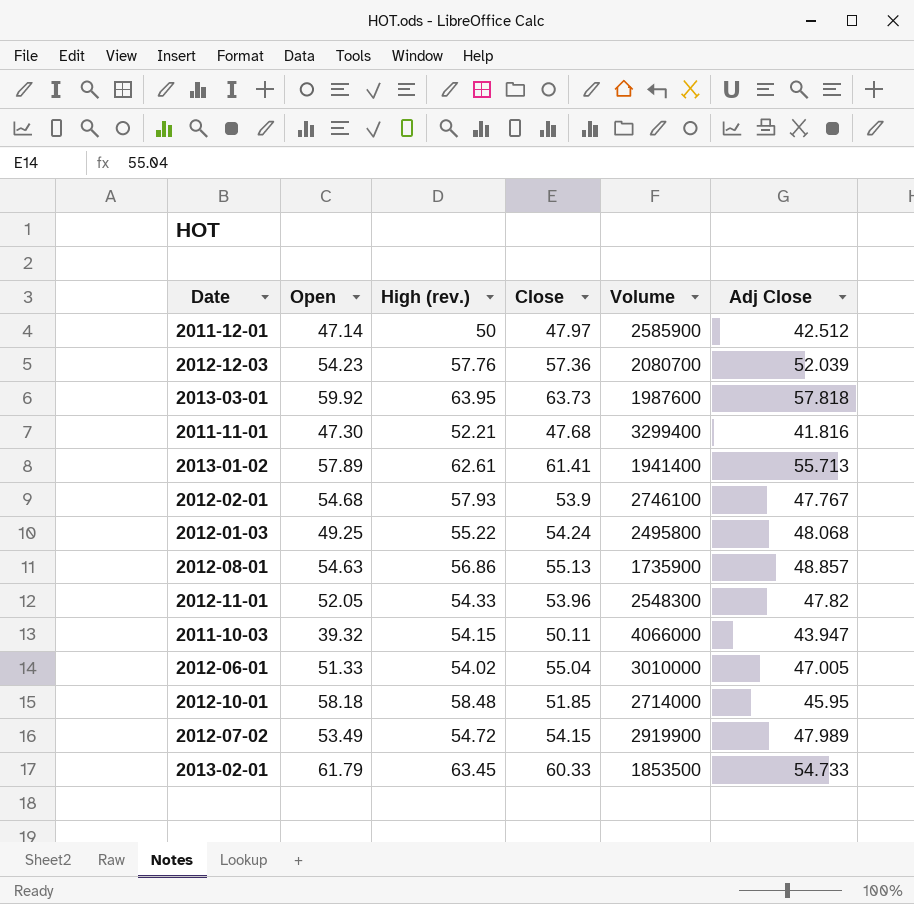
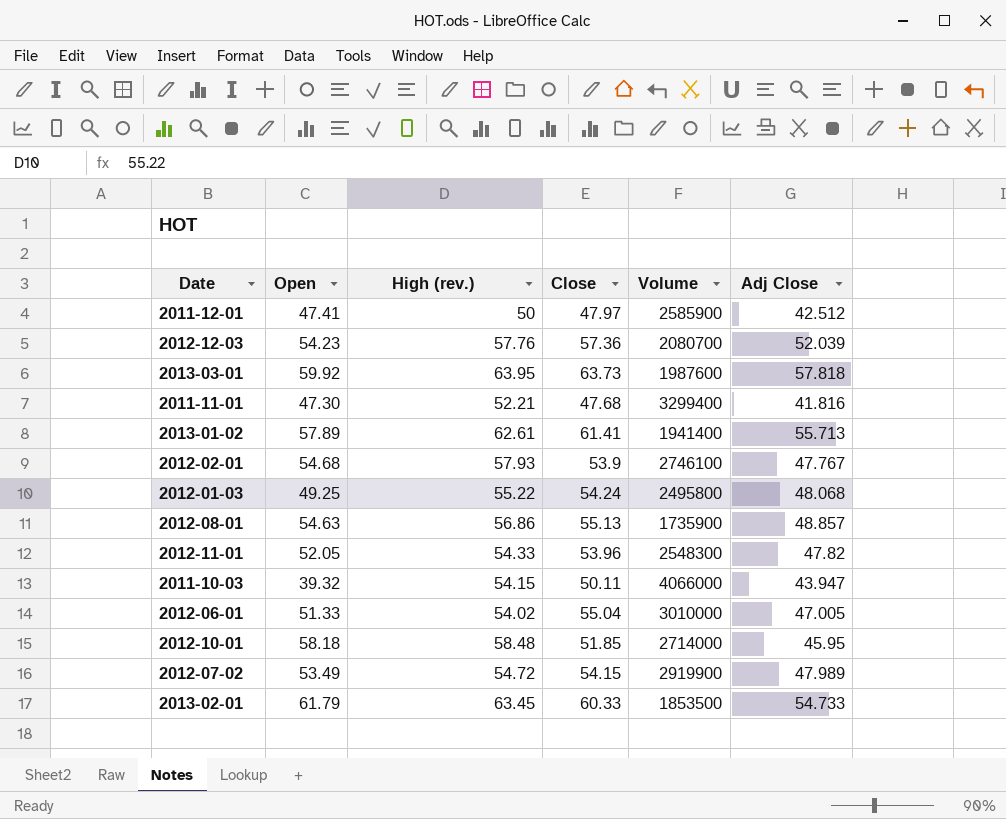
2011-12-01 | Open: 47.14 -> 47.41

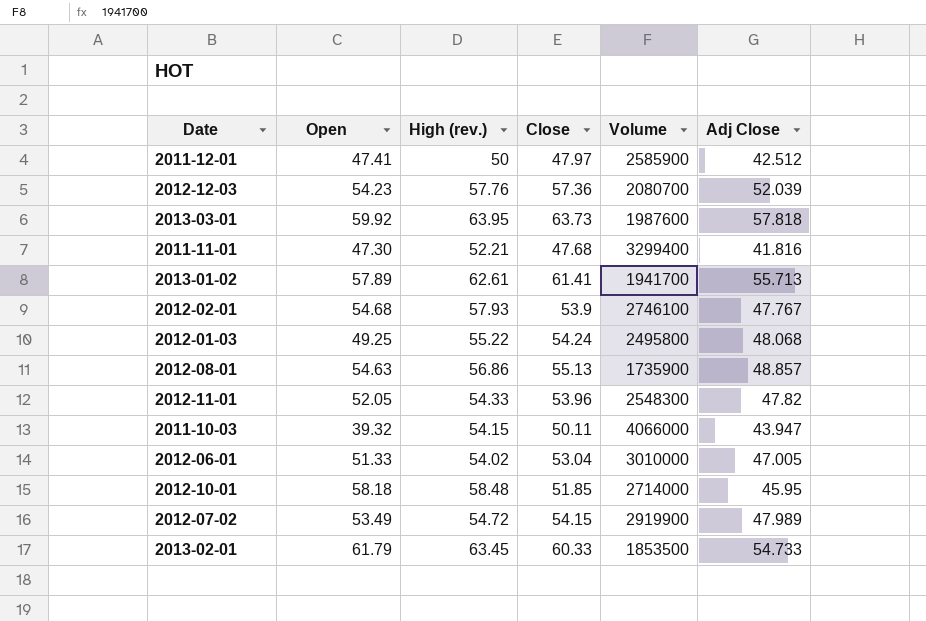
2013-01-02 | Volume: 1941400 -> 1941700
2012-06-01 | Close: 55.04 -> 53.04

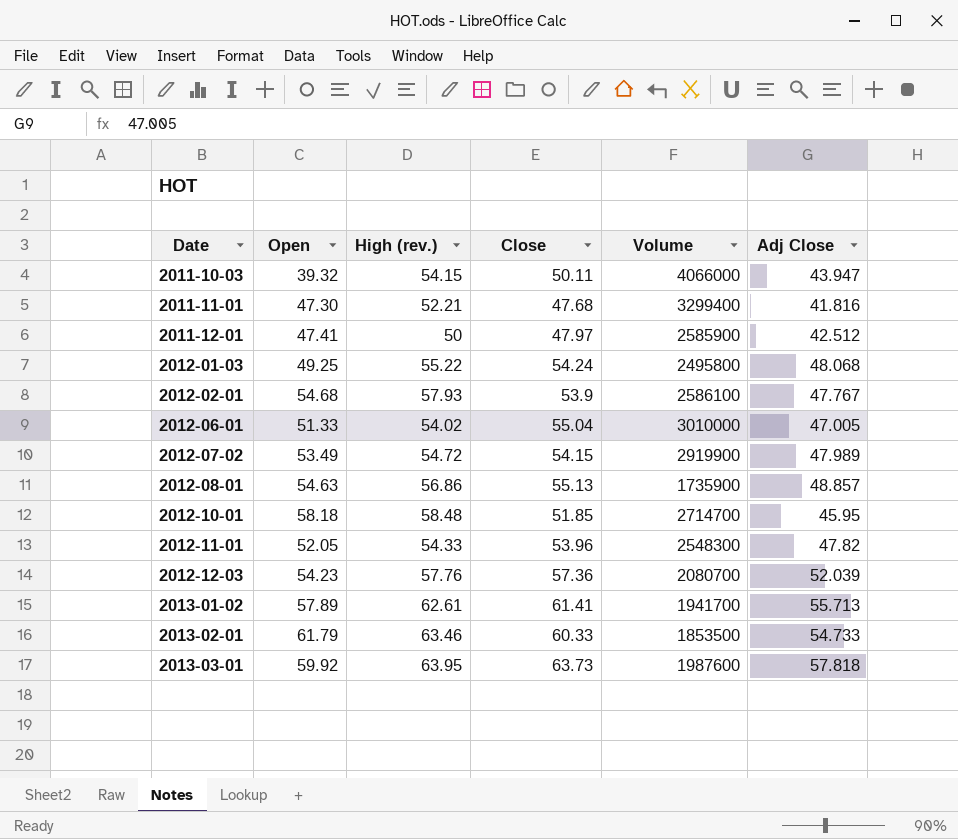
row order: none -> Date ascending
2012-02-01 | Volume: 2746100 -> 2586100
2012-06-01 | Close: 53.04 -> 55.04
2012-10-01 | Volume: 2714000 -> 2714700
2013-02-01 | High (rev.): 63.45 -> 63.46

